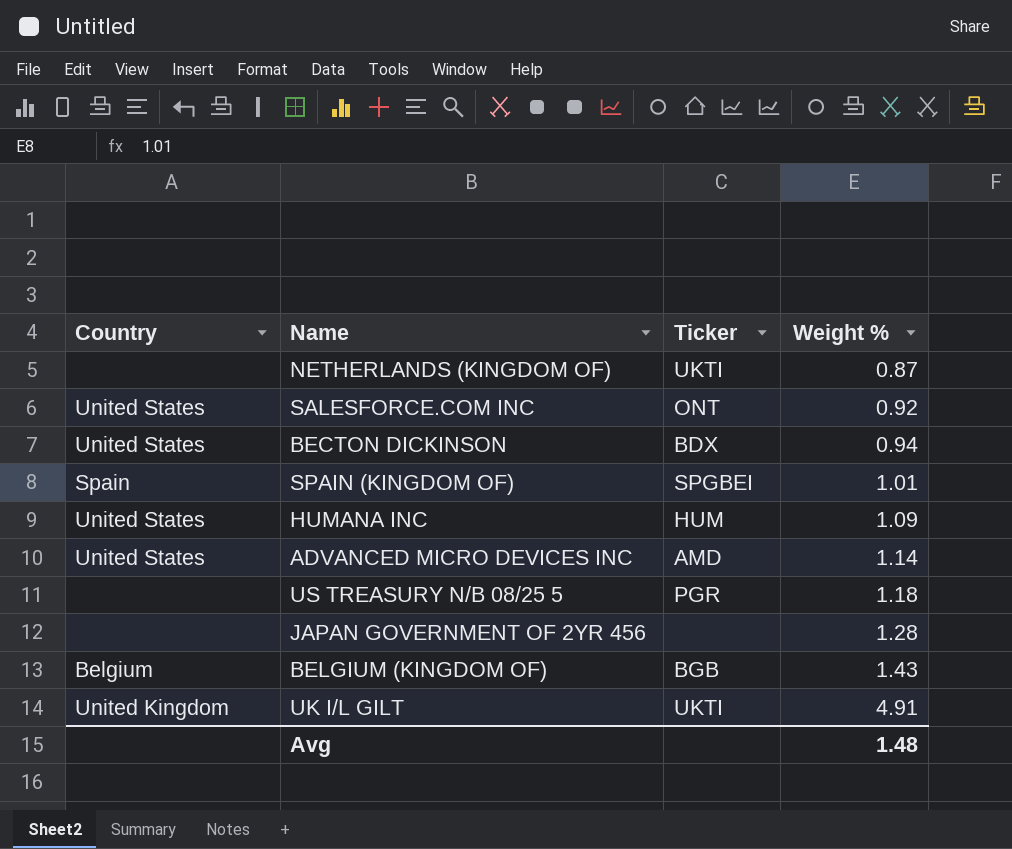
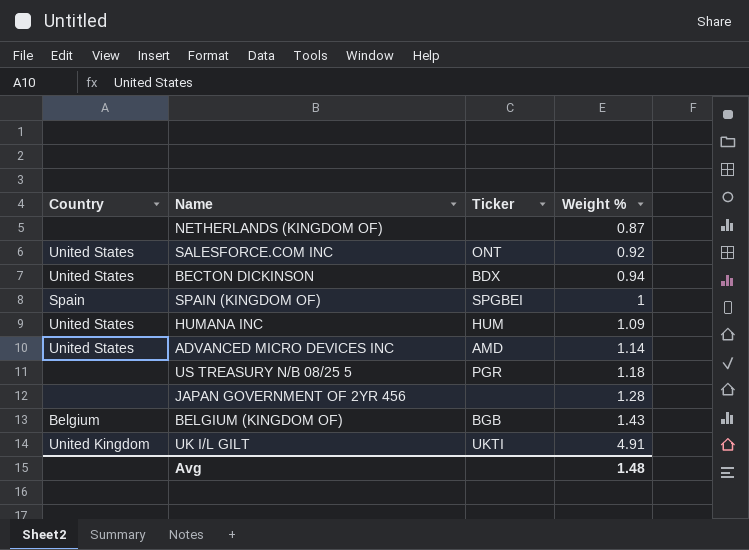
NETHERLANDS (KINGDOM OF) | Ticker: UKTI -> none
SPAIN (KINGDOM OF) | Weight %: 1.01 -> 1

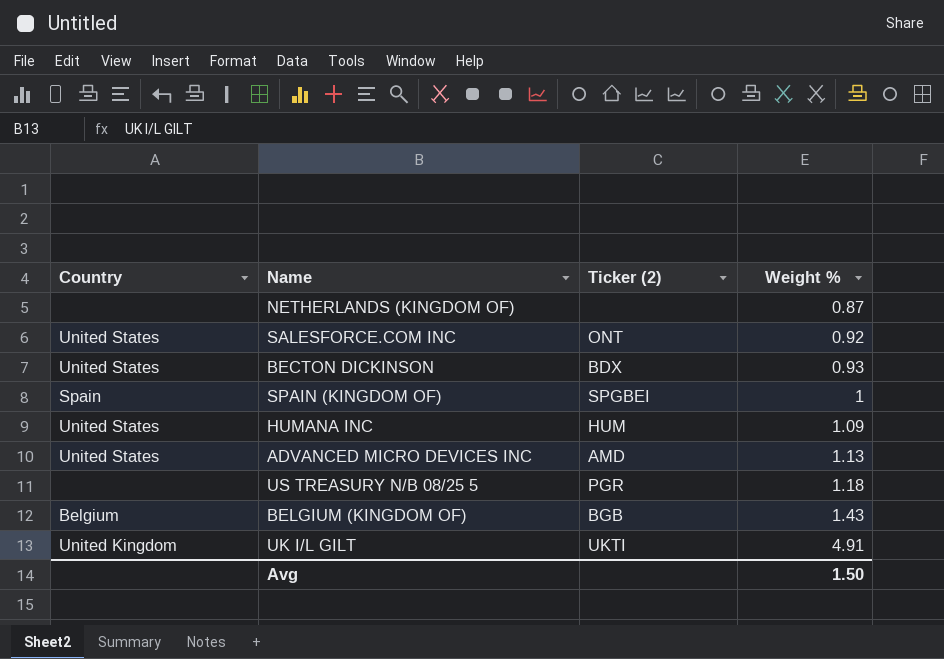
column name: Ticker -> Ticker (2)
row JAPAN GOVERNMENT OF 2YR 456: none | none | 1.28 -> none
BECTON DICKINSON | Weight %: 0.94 -> 0.93
ADVANCED MICRO DEVICES INC | Weight %: 1.14 -> 1.13
Avg | Weight %: 1.48 -> 1.50

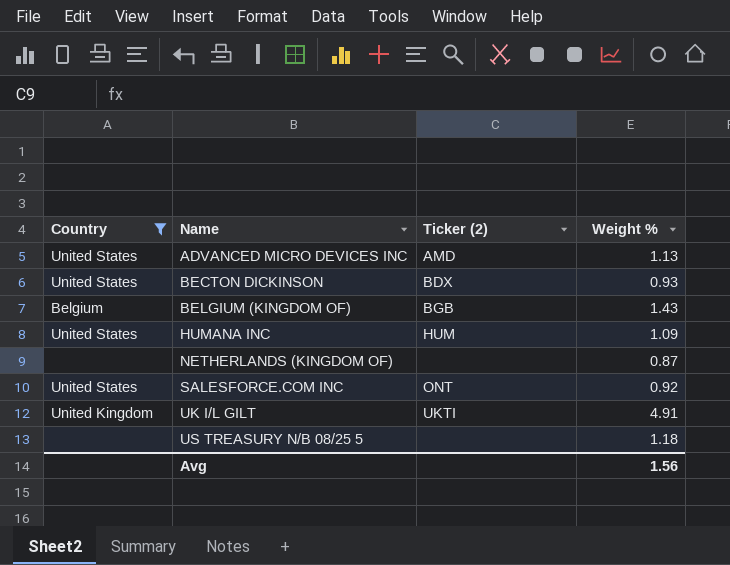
filter: none -> Country != Spain
row order: Weight % ascending -> Name ascending
US TREASURY N/B 08/25 5 | Ticker (2): PGR -> none
Avg | Weight %: 1.50 -> 1.56

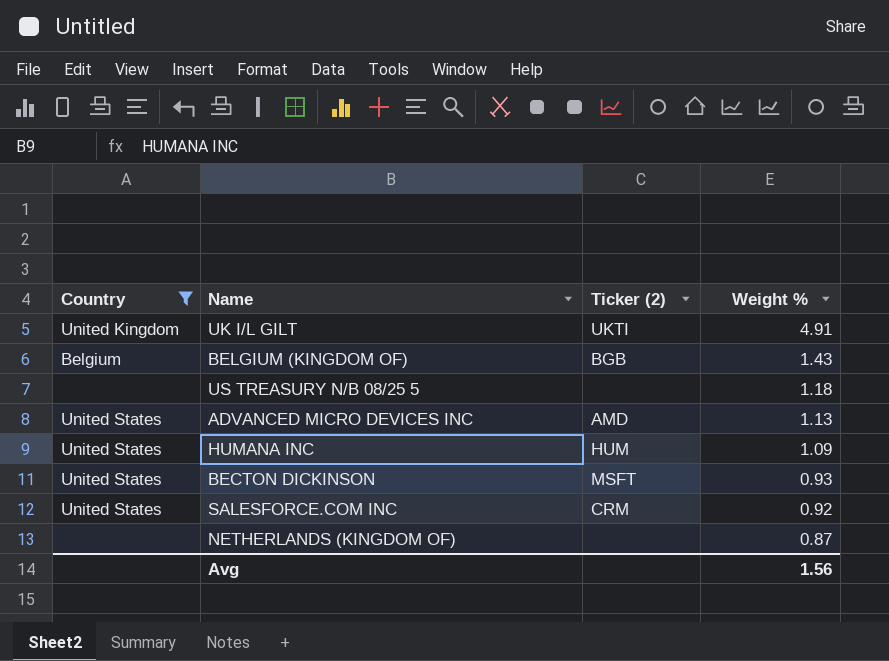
row order: Name ascending -> Weight % descending
BECTON DICKINSON | Ticker (2): BDX -> MSFT
SALESFORCE.COM INC | Ticker (2): ONT -> CRM

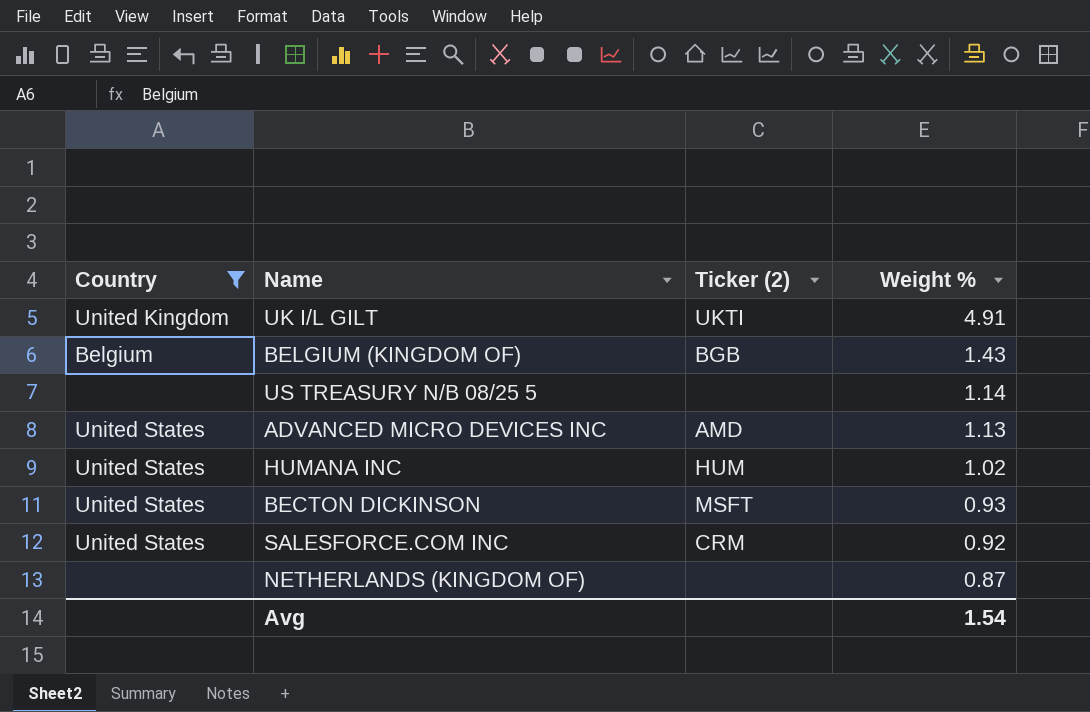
US TREASURY N/B 08/25 5 | Weight %: 1.18 -> 1.14
HUMANA INC | Weight %: 1.09 -> 1.02
Avg | Weight %: 1.56 -> 1.54

